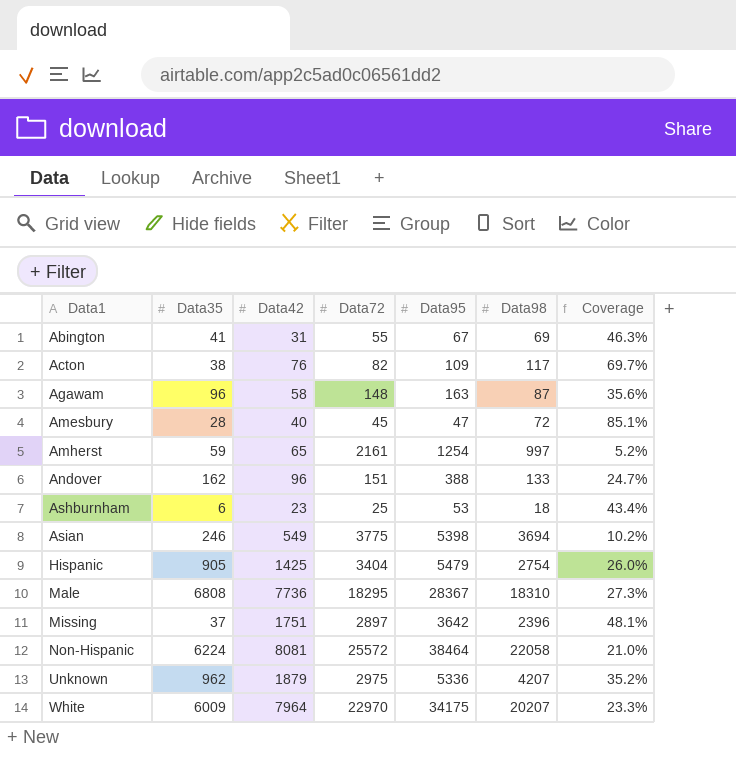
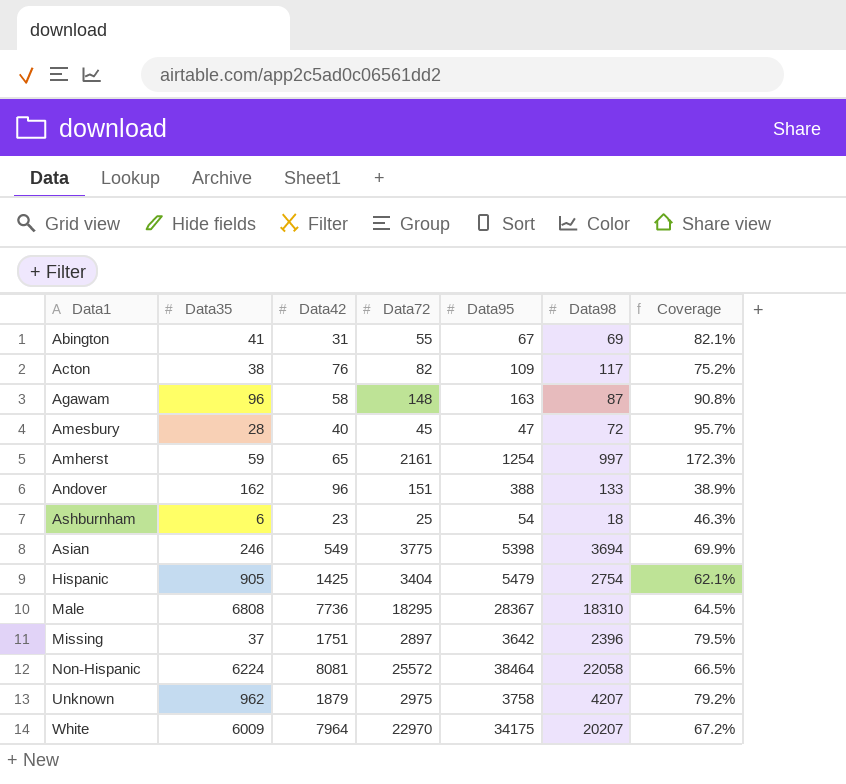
column Coverage | formula: [Data42] / [Data95] -> [Data72] / [Data95]
Ashburnham | Data95: 53 -> 54
Unknown | Data95: 5336 -> 3758

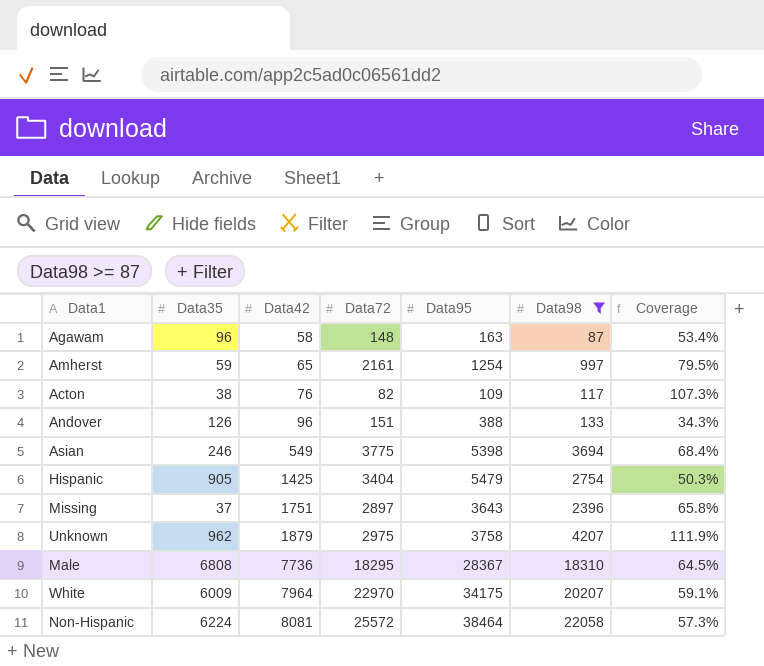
filter: none -> Data98 >= 87
row order: Data1 ascending -> Data42 ascending
column Coverage | formula: [Data72] / [Data95] -> [Data98] / [Data95]
Andover | Data35: 162 -> 126
Missing | Data95: 3642 -> 3643

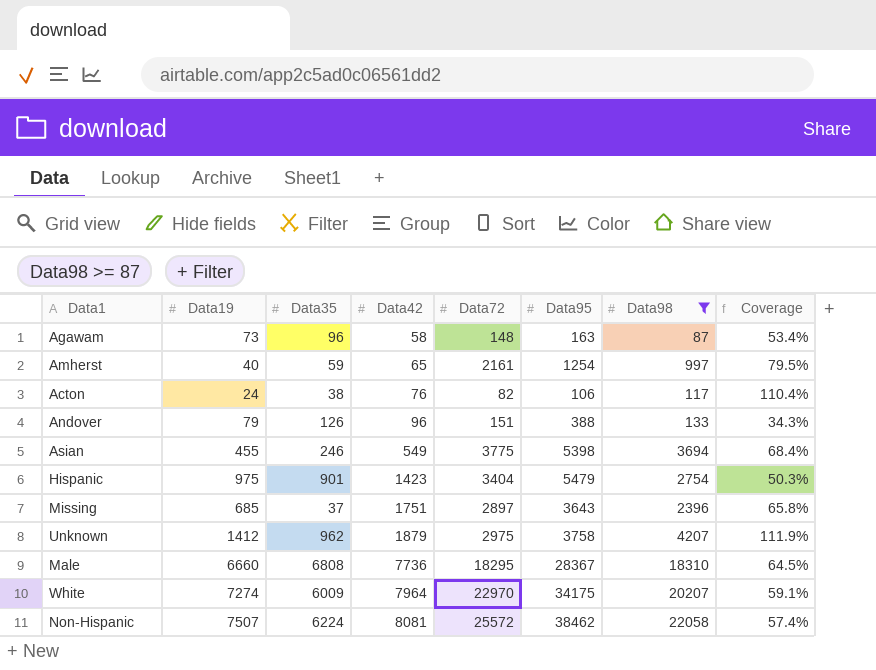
column Data19 | position: none -> 2
Acton | Data95: 109 -> 106
Acton | Coverage: 107.3% -> 110.4%
Hispanic | Data35: 905 -> 901
Hispanic | Data42: 1425 -> 1423
Non-Hispanic | Data95: 38464 -> 38462
Non-Hispanic | Coverage: 57.3% -> 57.4%

